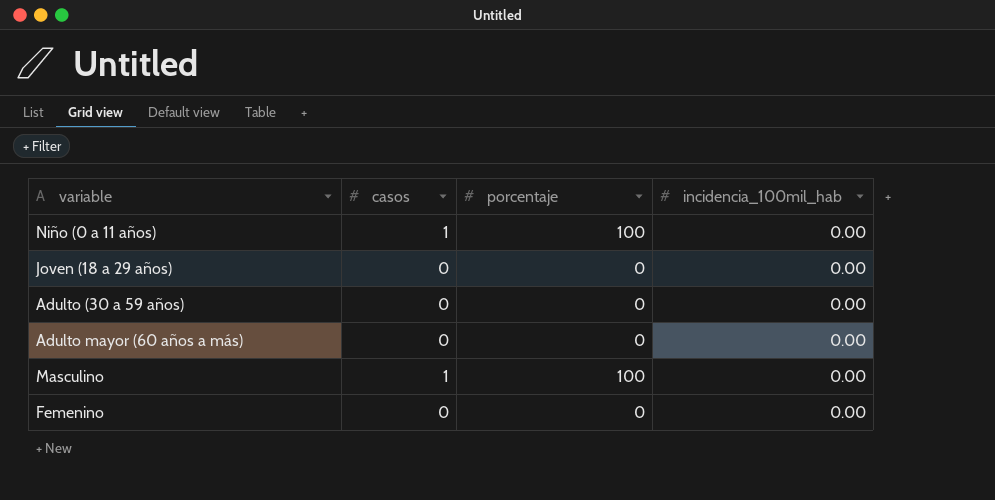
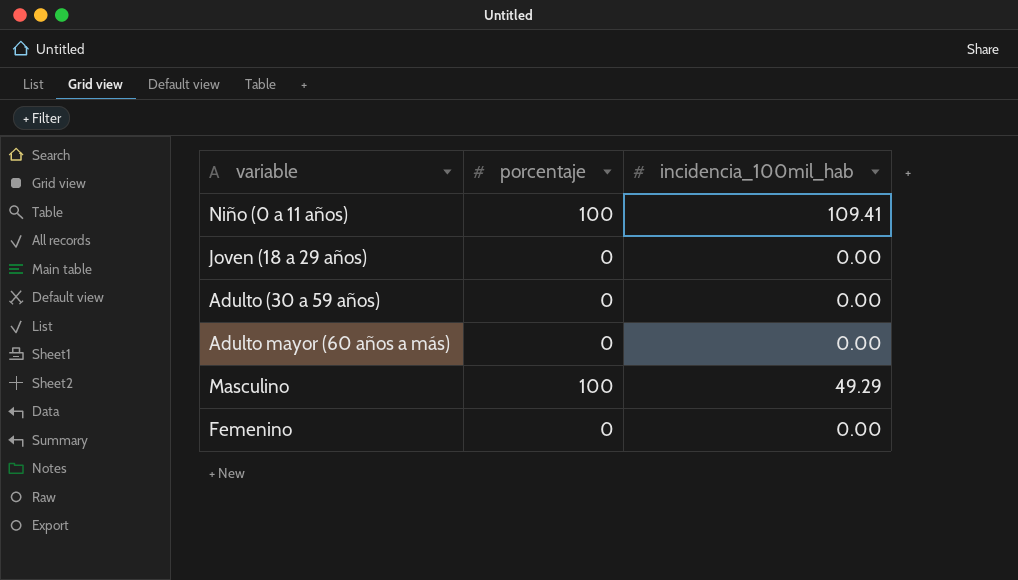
column casos | position: 2 -> none
Niño (0 a 11 años) | incidencia_100mil_hab: 0.00 -> 109.41
Masculino | incidencia_100mil_hab: 0.00 -> 49.29

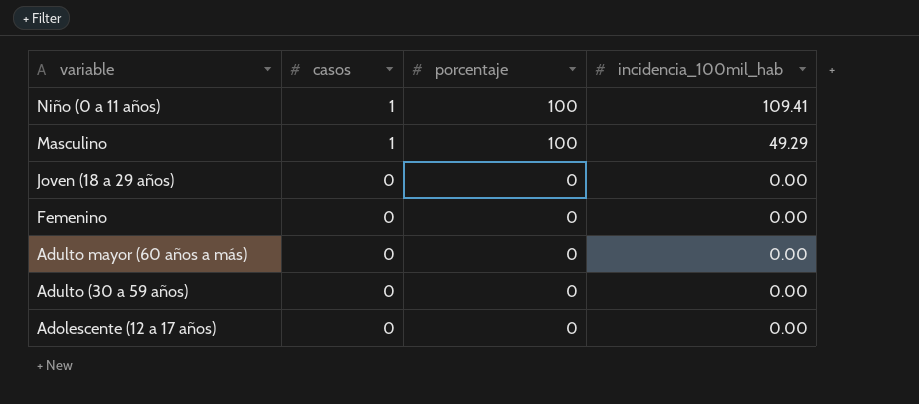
row order: none -> variable descending
column casos | position: none -> 2
row Adolescente (12 a 17 años): none -> 0 | 0 | 0.00

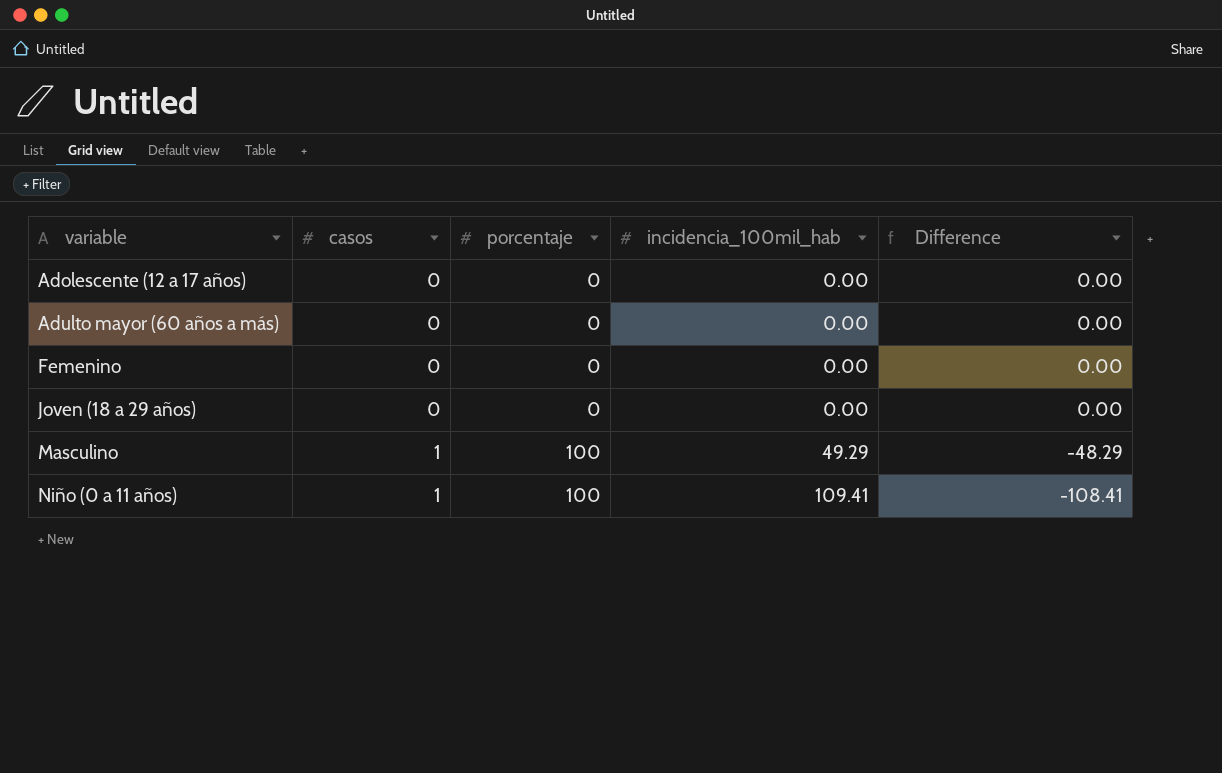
row order: variable descending -> variable ascending
column Difference | formula: none -> [casos] - [incidencia_100mil_hab]
row Adulto (30 a 59 años): 0 | 0 | 0.00 -> none

